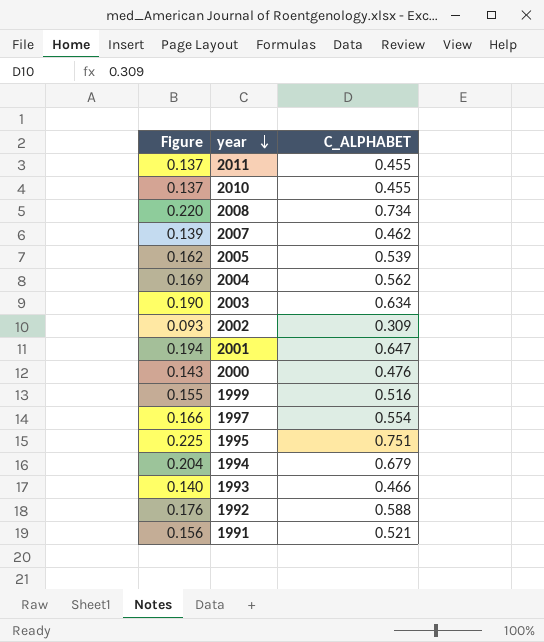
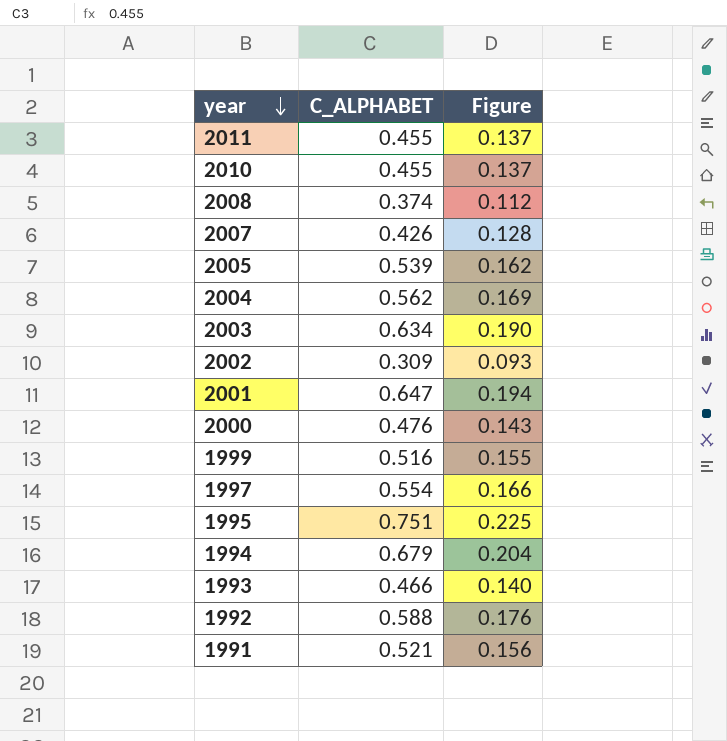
column Figure | position: 1 -> 3
2008 | C_ALPHABET: 0.734 -> 0.374
2008 | Figure: 0.220 -> 0.112
2007 | C_ALPHABET: 0.462 -> 0.426
2007 | Figure: 0.139 -> 0.128

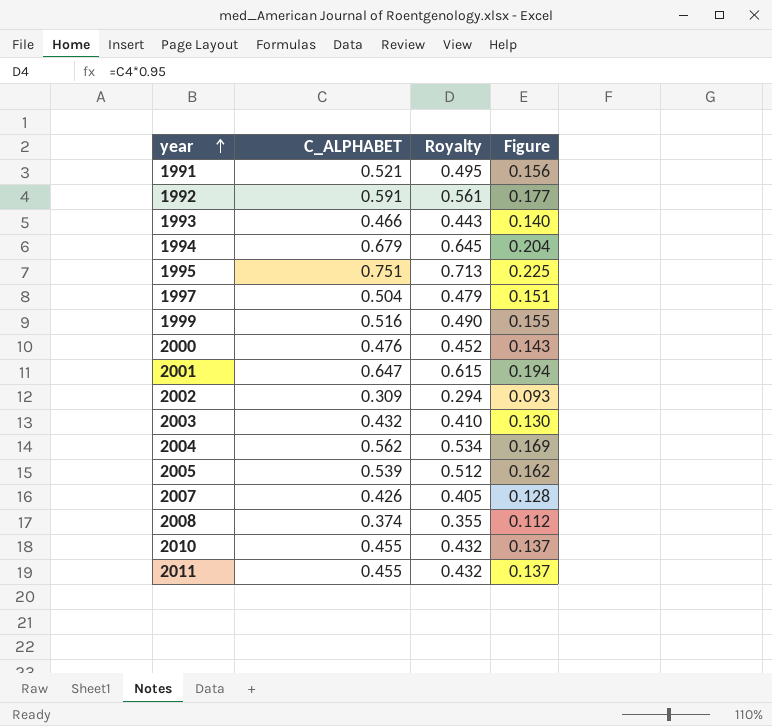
row order: year descending -> year ascending
column Royalty | formula: none -> [C_ALPHABET] * 0.95
1992 | C_ALPHABET: 0.588 -> 0.591
1992 | Figure: 0.176 -> 0.177
1997 | C_ALPHABET: 0.554 -> 0.504
1997 | Figure: 0.166 -> 0.151
2003 | C_ALPHABET: 0.634 -> 0.432
2003 | Figure: 0.190 -> 0.130

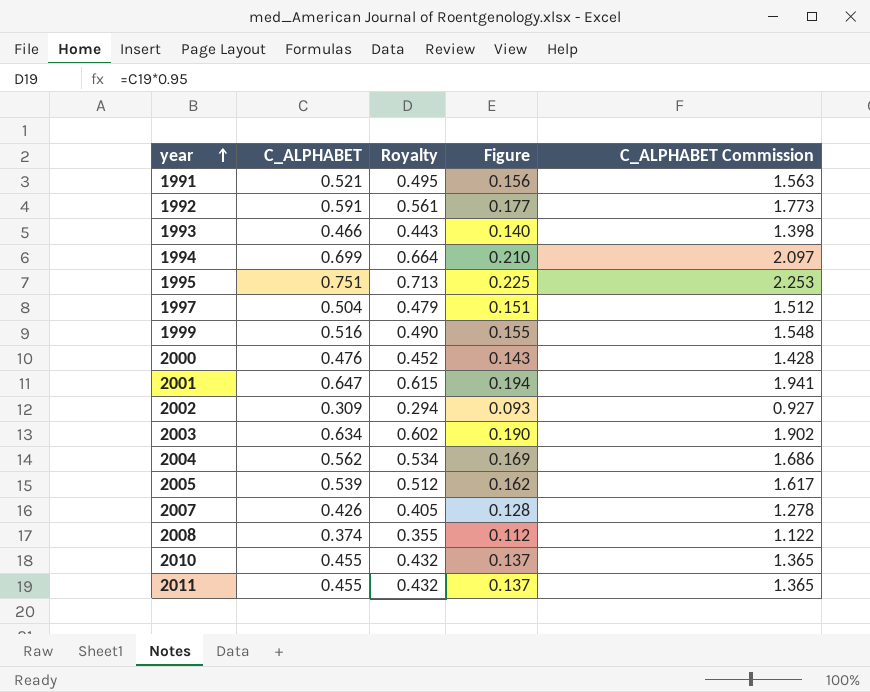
column C_ALPHABET Commission | formula: none -> [C_ALPHABET] * 3
1994 | C_ALPHABET: 0.679 -> 0.699
1994 | Royalty: 0.645 -> 0.664
1994 | Figure: 0.204 -> 0.210
2003 | C_ALPHABET: 0.432 -> 0.634
2003 | Royalty: 0.410 -> 0.602
2003 | Figure: 0.130 -> 0.190

